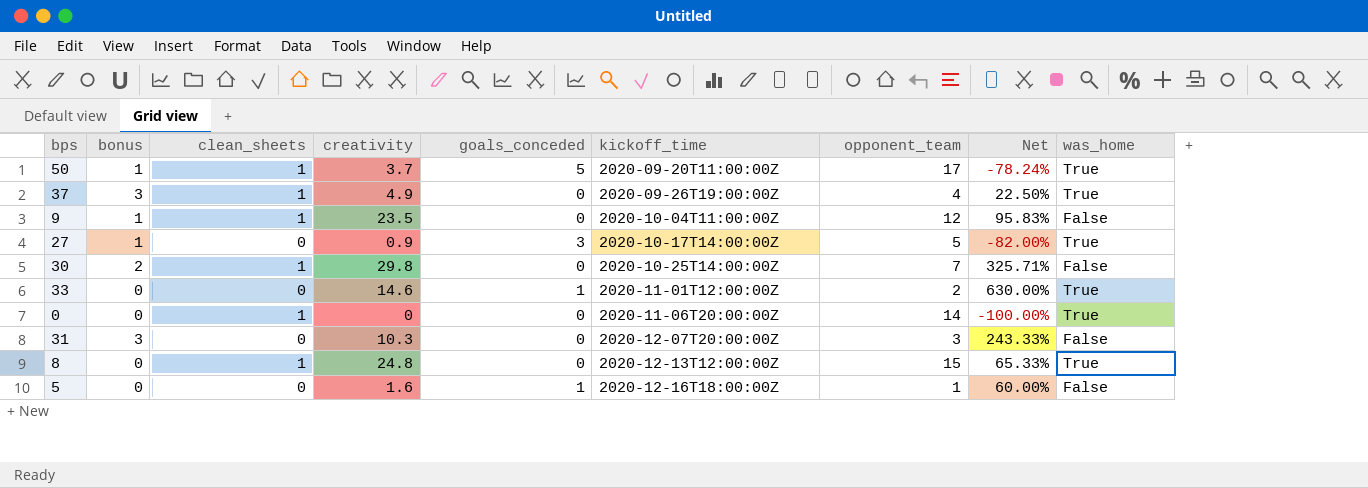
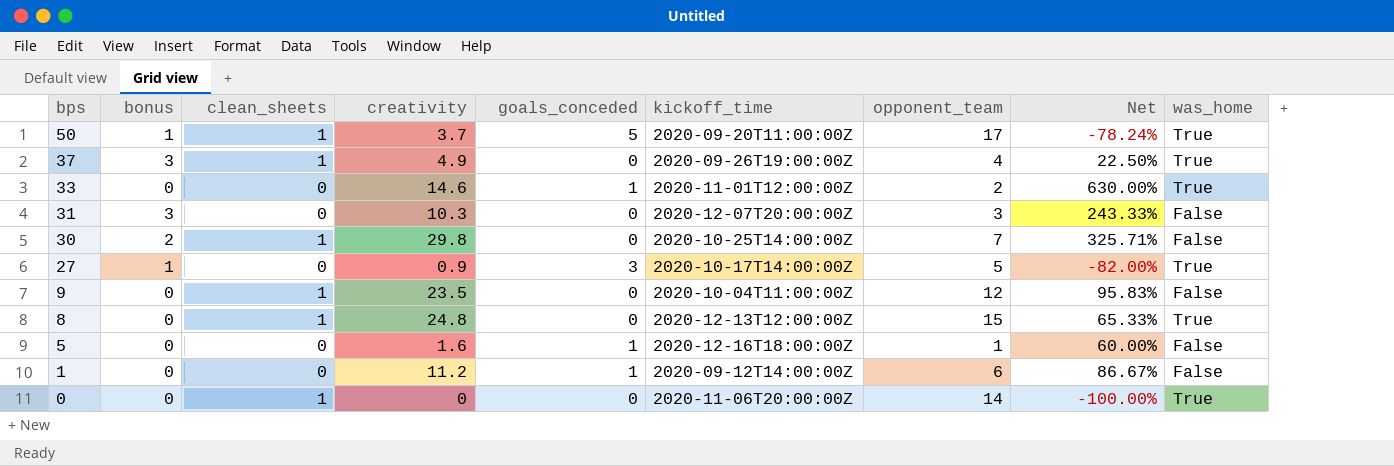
row order: kickoff_time ascending -> bps descending
9 | bonus: 1 -> 0
row 1: none -> 0 | 0 | 11.2 | 1 | 2020-09-12T14:00:00Z | 6 | 86.67% | False

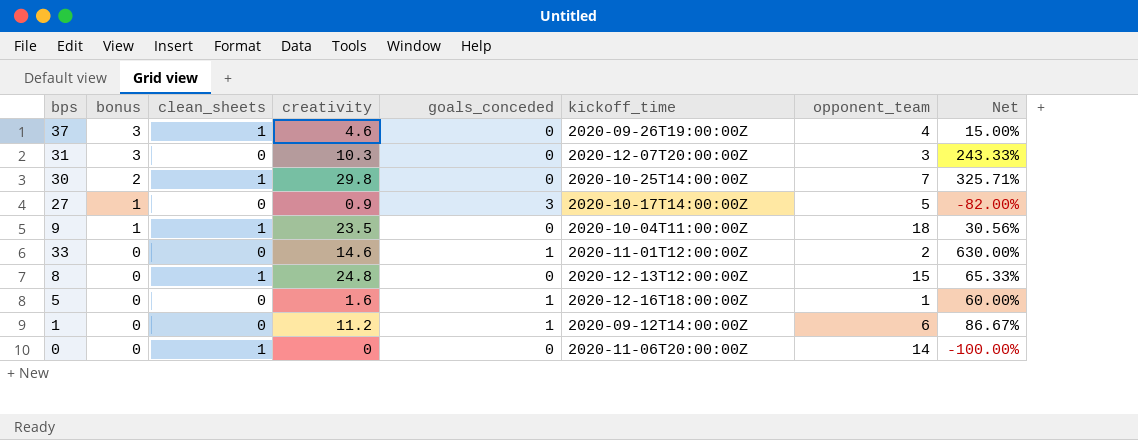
row order: bps descending -> bonus descending
column was_home | position: 9 -> none
row 50: 1 | 1 | 3.7 | 5 | 2020-09-20T11:00:00Z | 17 | -78.24% | True -> none
37 | creativity: 4.9 -> 4.6
37 | Net: 22.50% -> 15.00%
9 | bonus: 0 -> 1
9 | opponent_team: 12 -> 18
9 | Net: 95.83% -> 30.56%

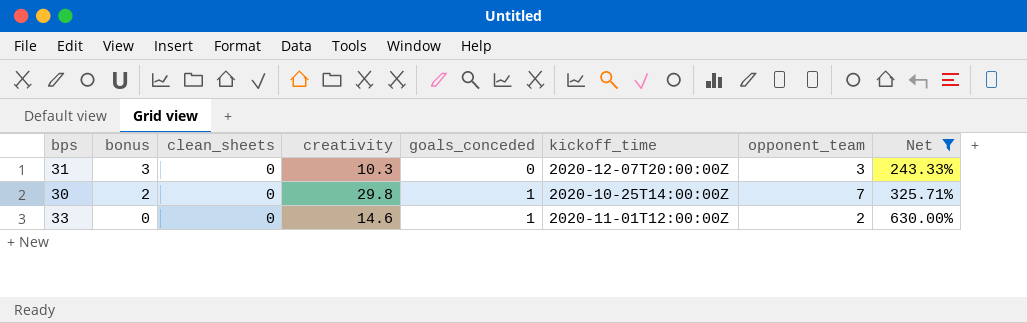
filter: none -> Net >= 243.33%
30 | clean_sheets: 1 -> 0
30 | goals_conceded: 0 -> 1

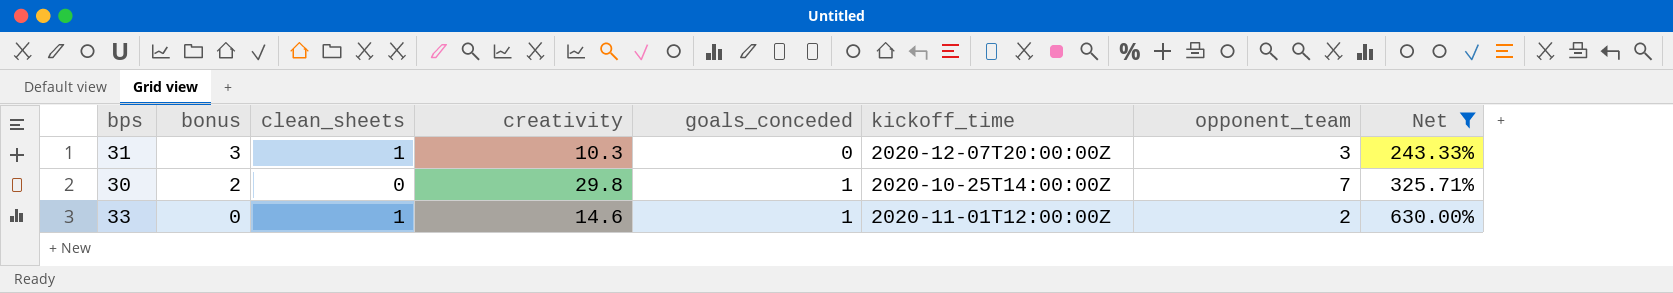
31 | clean_sheets: 0 -> 1
33 | clean_sheets: 0 -> 1

